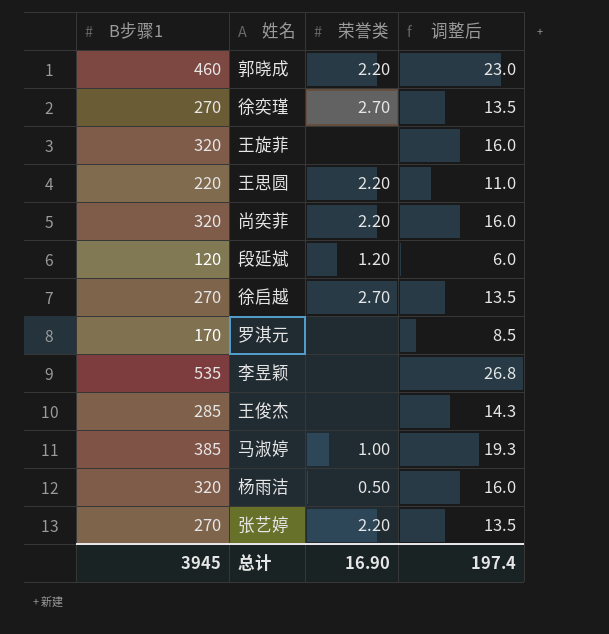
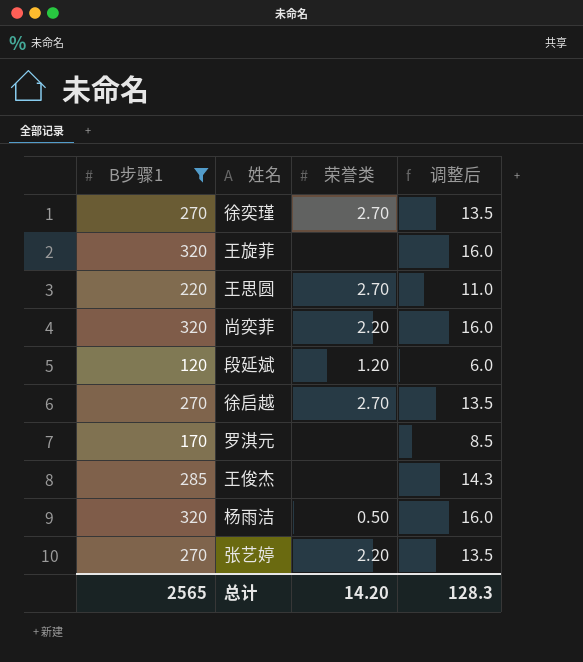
filter: none -> B步骤1 <= 320
王思圆 | 荣誉类: 2.20 -> 2.70
总计 | B步骤1: 3945 -> 2565
总计 | 荣誉类: 16.90 -> 14.20
总计 | 调整后: 197.4 -> 128.3

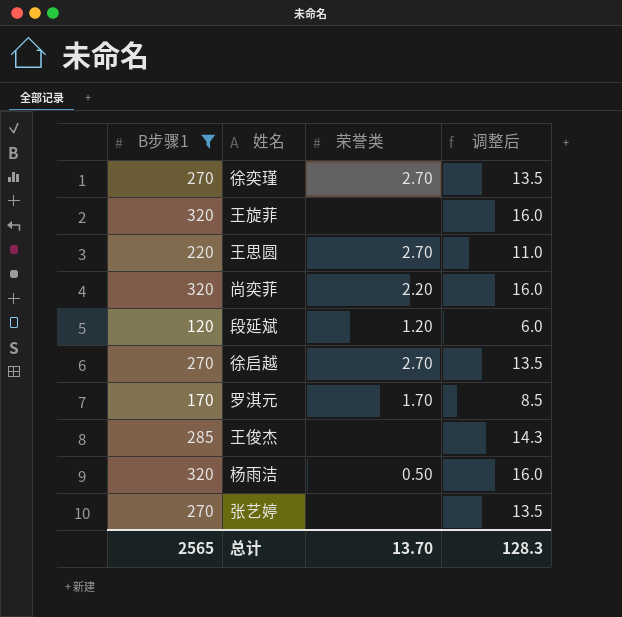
罗淇元 | 荣誉类: none -> 1.70
张艺婷 | 荣誉类: 2.20 -> none
总计 | 荣誉类: 14.20 -> 13.70

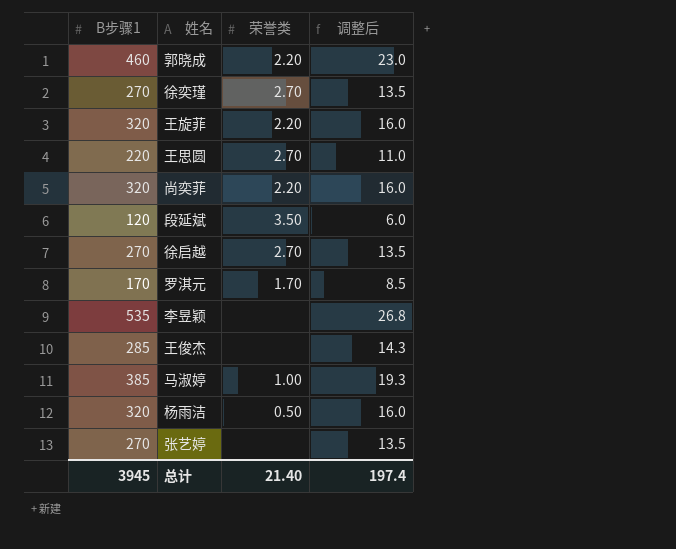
filter: B步骤1 <= 320 -> none
王旋菲 | 荣誉类: none -> 2.20
段延斌 | 荣誉类: 1.20 -> 3.50
总计 | B步骤1: 2565 -> 3945
总计 | 荣誉类: 13.70 -> 21.40
总计 | 调整后: 128.3 -> 197.4

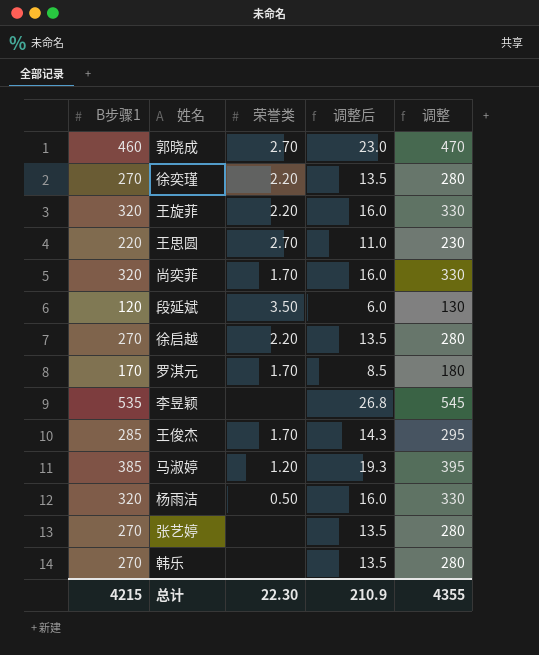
column 调整 | formula: none -> [B步骤1] + 10
郭晓成 | 荣誉类: 2.20 -> 2.70
徐奕瑾 | 荣誉类: 2.70 -> 2.20
尚奕菲 | 荣誉类: 2.20 -> 1.70
徐启越 | 荣誉类: 2.70 -> 2.20
王俊杰 | 荣誉类: none -> 1.70
马淑婷 | 荣誉类: 1.00 -> 1.20
row 韩乐: none -> 270 | none | 13.5 | 280
总计 | B步骤1: 3945 -> 4215
总计 | 荣誉类: 21.40 -> 22.30
总计 | 调整后: 197.4 -> 210.9

